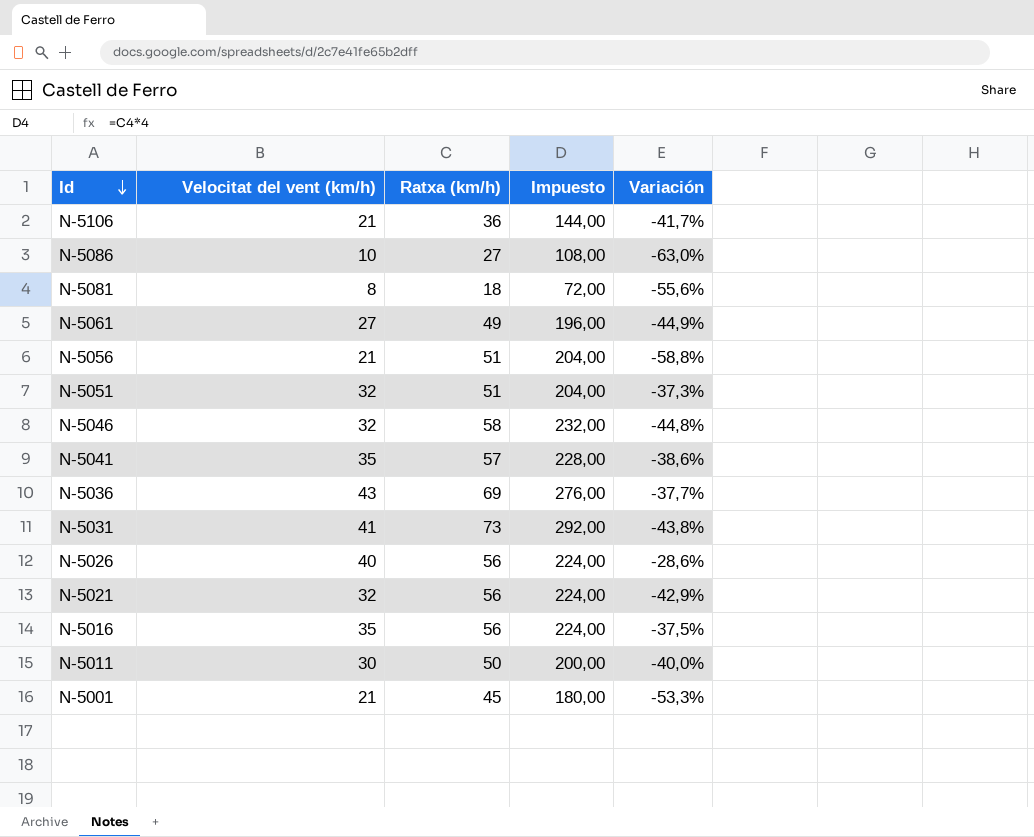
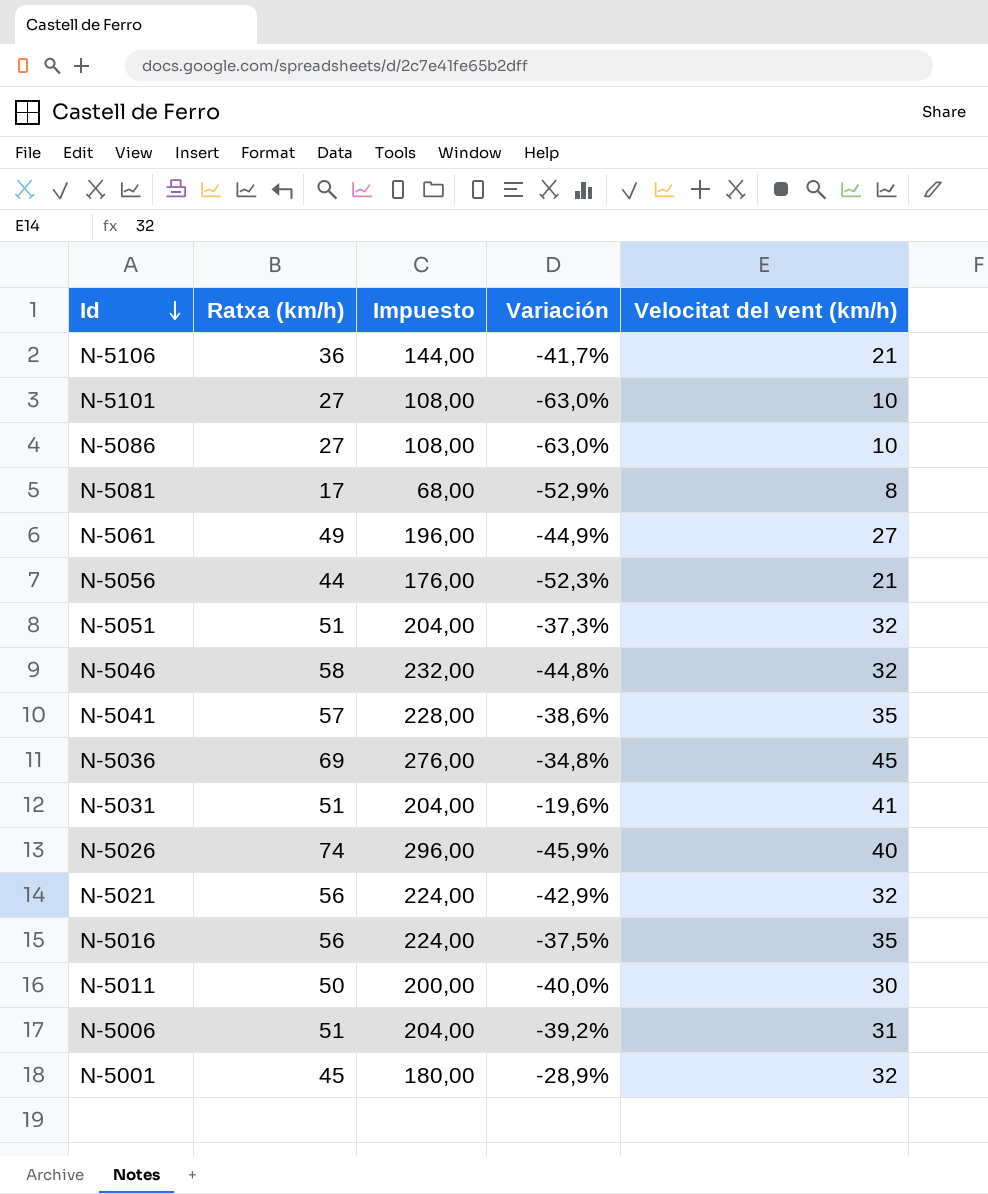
column Velocitat del vent (km/h) | position: 2 -> 5
row N-5101: none -> 27 | 108,00 | -63,0% | 10
N-5081 | Ratxa (km/h): 18 -> 17
N-5081 | Impuesto: 72,00 -> 68,00
N-5081 | Variación: -55,6% -> -52,9%
N-5056 | Ratxa (km/h): 51 -> 44
N-5056 | Impuesto: 204,00 -> 176,00
N-5056 | Variación: -58,8% -> -52,3%
N-5036 | Variación: -37,7% -> -34,8%
N-5036 | Velocitat del vent (km/h): 43 -> 45
N-5031 | Ratxa (km/h): 73 -> 51
N-5031 | Impuesto: 292,00 -> 204,00
N-5031 | Variación: -43,8% -> -19,6%
N-5026 | Ratxa (km/h): 56 -> 74
N-5026 | Impuesto: 224,00 -> 296,00
N-5026 | Variación: -28,6% -> -45,9%
row N-5006: none -> 51 | 204,00 | -39,2% | 31
N-5001 | Variación: -53,3% -> -28,9%
N-5001 | Velocitat del vent (km/h): 21 -> 32

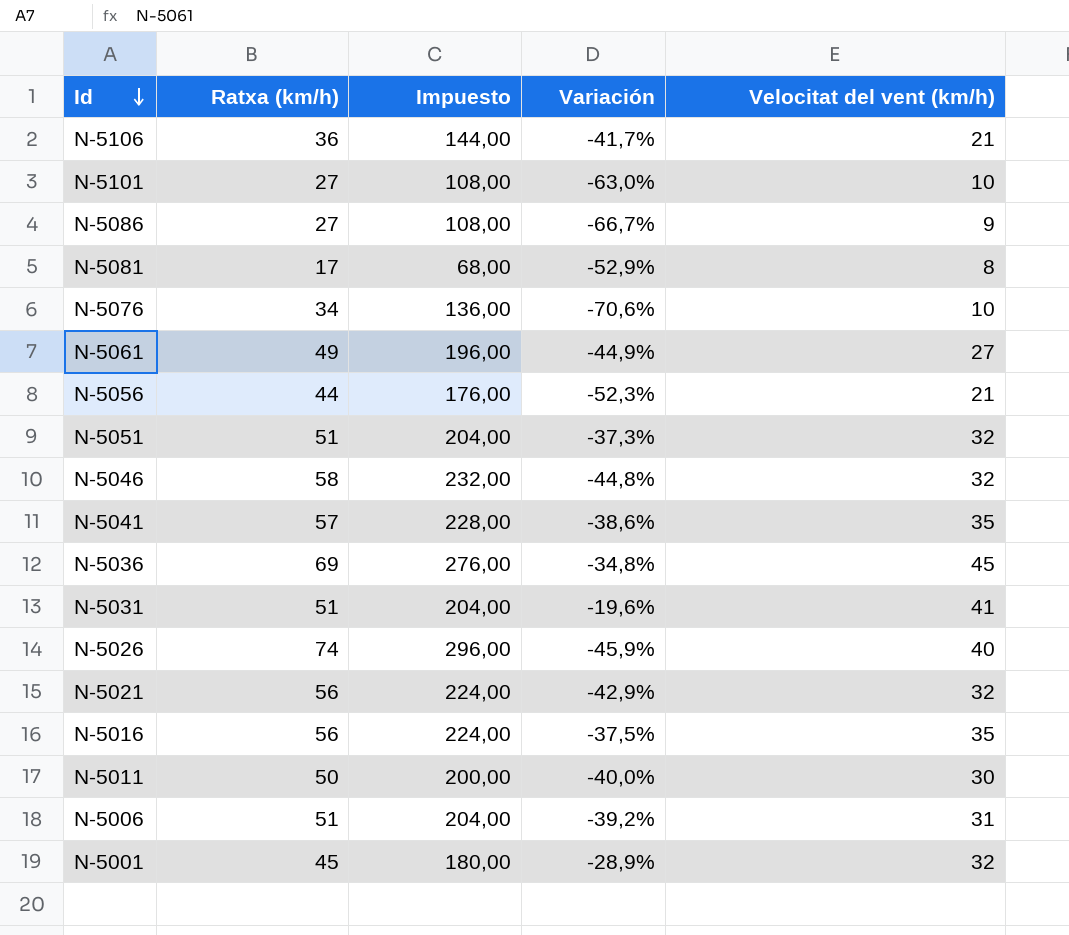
N-5086 | Variación: -63,0% -> -66,7%
N-5086 | Velocitat del vent (km/h): 10 -> 9
row N-5076: none -> 34 | 136,00 | -70,6% | 10

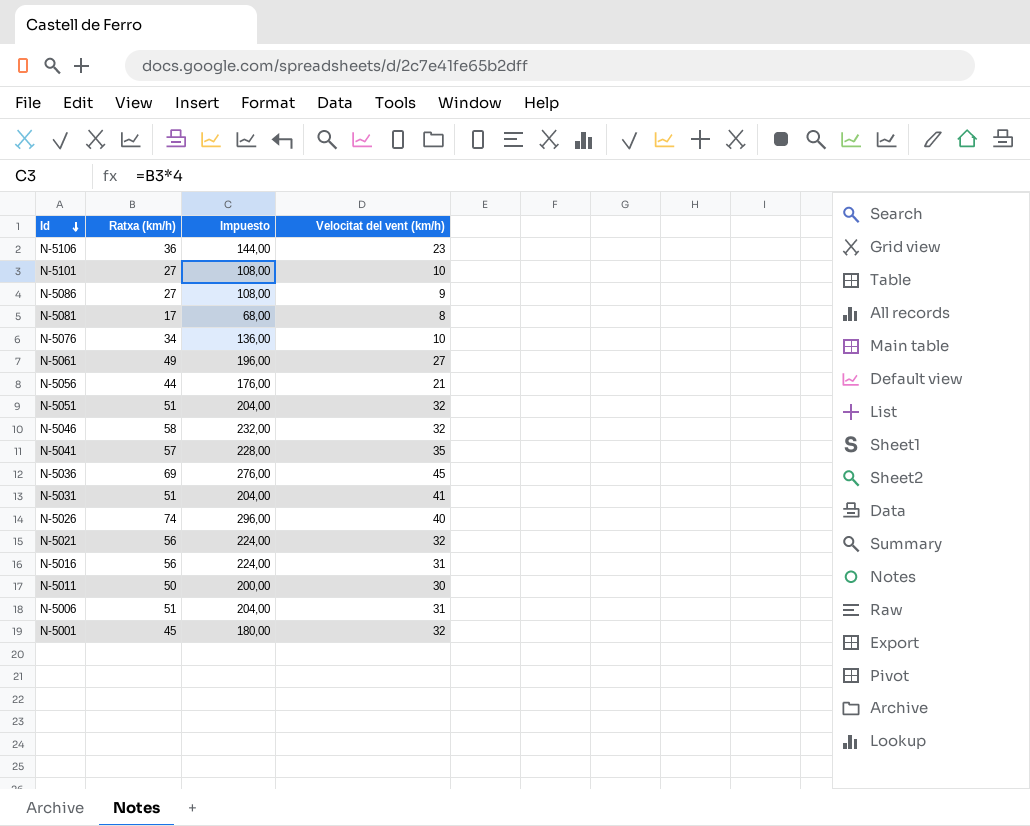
column Variación | formula: ([Velocitat del vent (km/h)] - [Ratxa (km/h)]) / [Ratxa (km/h)] -> none
N-5106 | Velocitat del vent (km/h): 21 -> 23
N-5016 | Velocitat del vent (km/h): 35 -> 31

